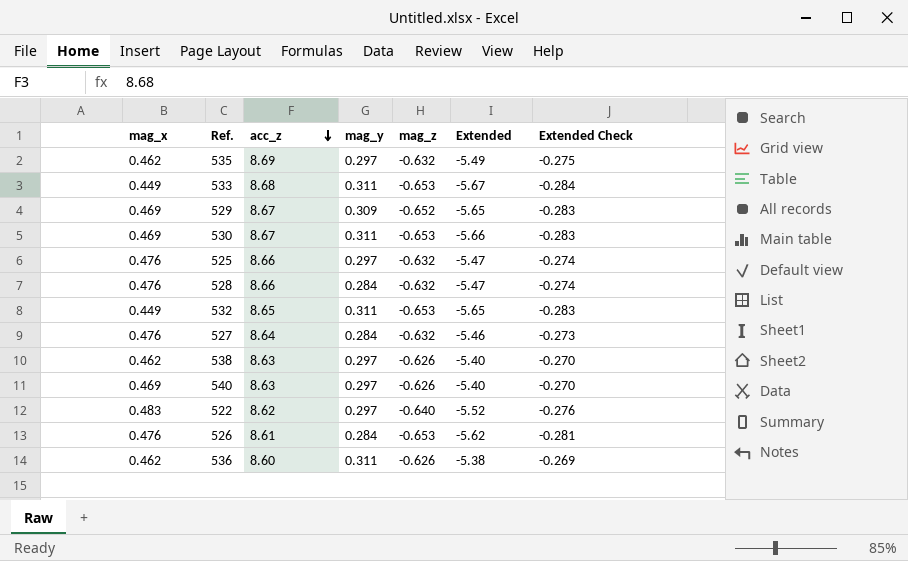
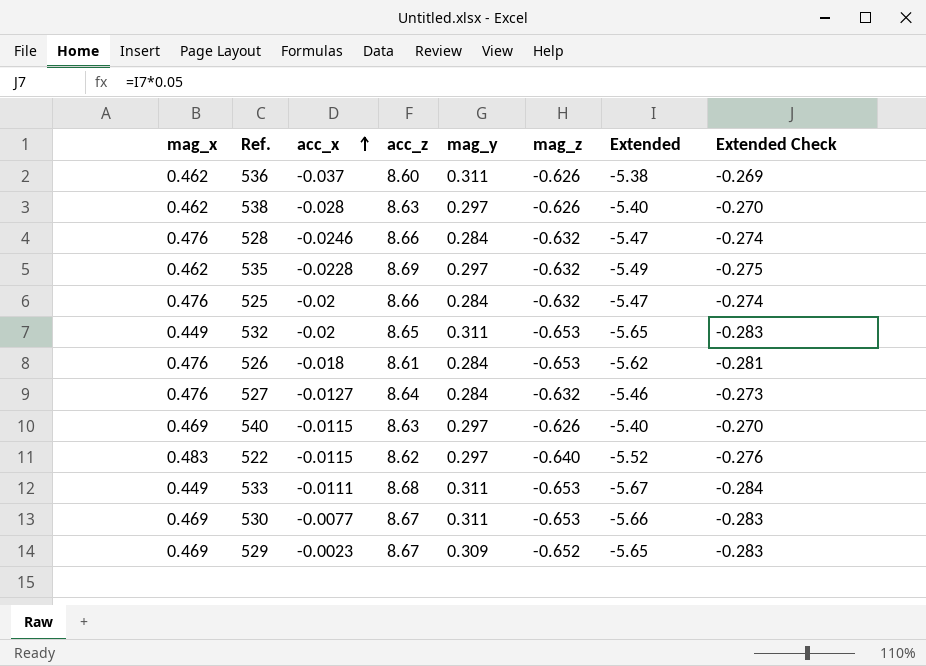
row order: acc_z descending -> acc_x ascending
column acc_x | position: none -> 3
525 | mag_y: 0.297 -> 0.284

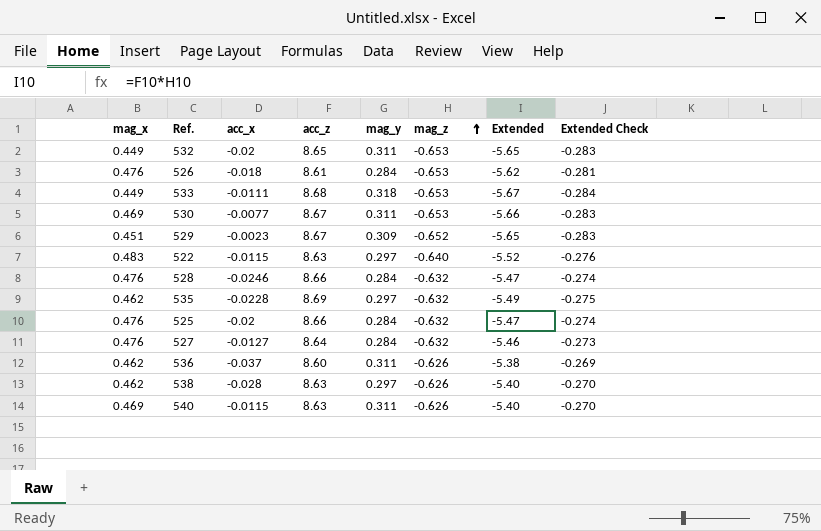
row order: acc_x ascending -> mag_z ascending
533 | mag_y: 0.311 -> 0.318
529 | mag_x: 0.469 -> 0.451
522 | acc_z: 8.62 -> 8.63
540 | mag_y: 0.297 -> 0.311

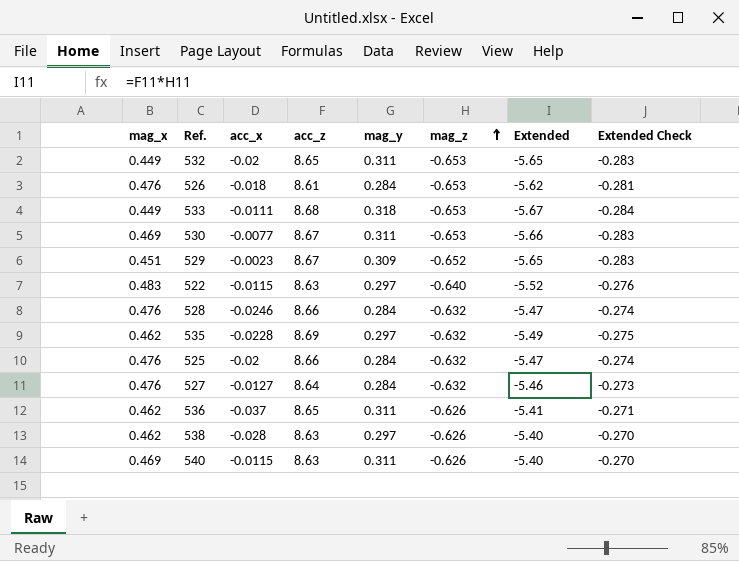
536 | acc_z: 8.60 -> 8.65
536 | Extended: -5.38 -> -5.41
536 | Extended Check: -0.269 -> -0.271

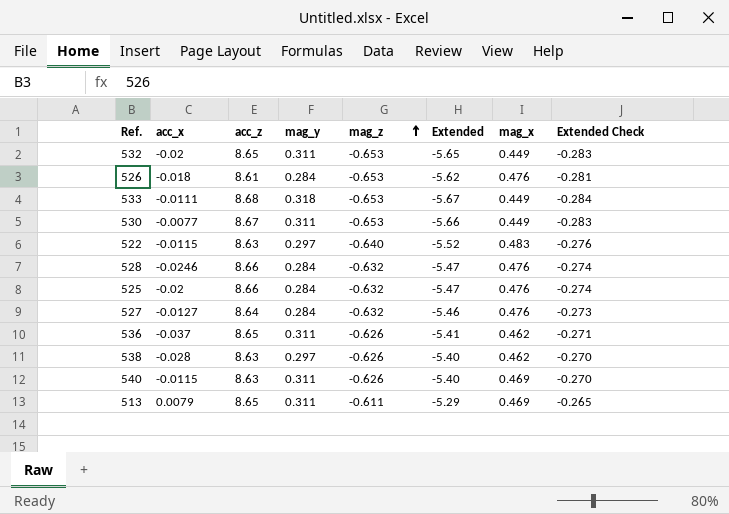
column mag_x | position: 1 -> 7
row 529: 0.451 | -0.0023 | 8.67 | 0.309 | -0.652 | -5.65 | -0.283 -> none
row 535: 0.462 | -0.0228 | 8.69 | 0.297 | -0.632 | -5.49 | -0.275 -> none
530 | mag_x: 0.469 -> 0.449
row 513: none -> 0.0079 | 8.65 | 0.311 | -0.611 | -5.29 | 0.469 | -0.265

